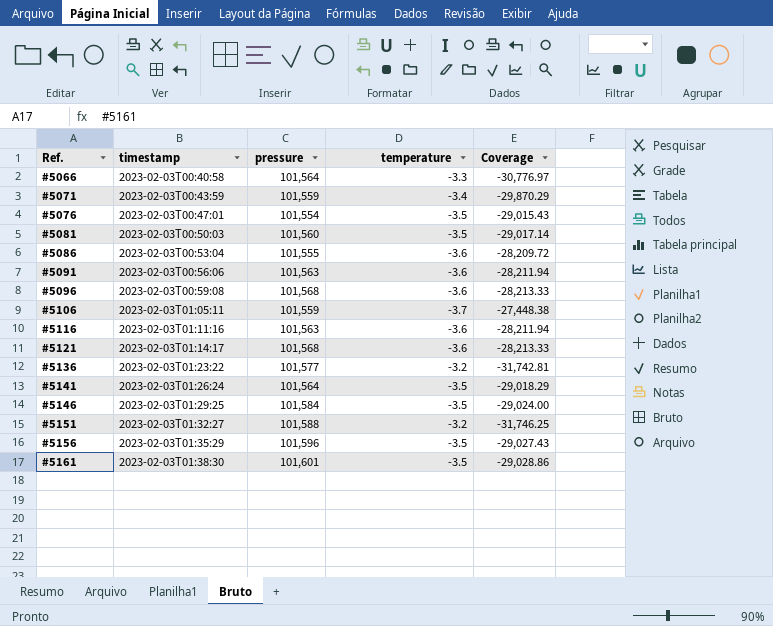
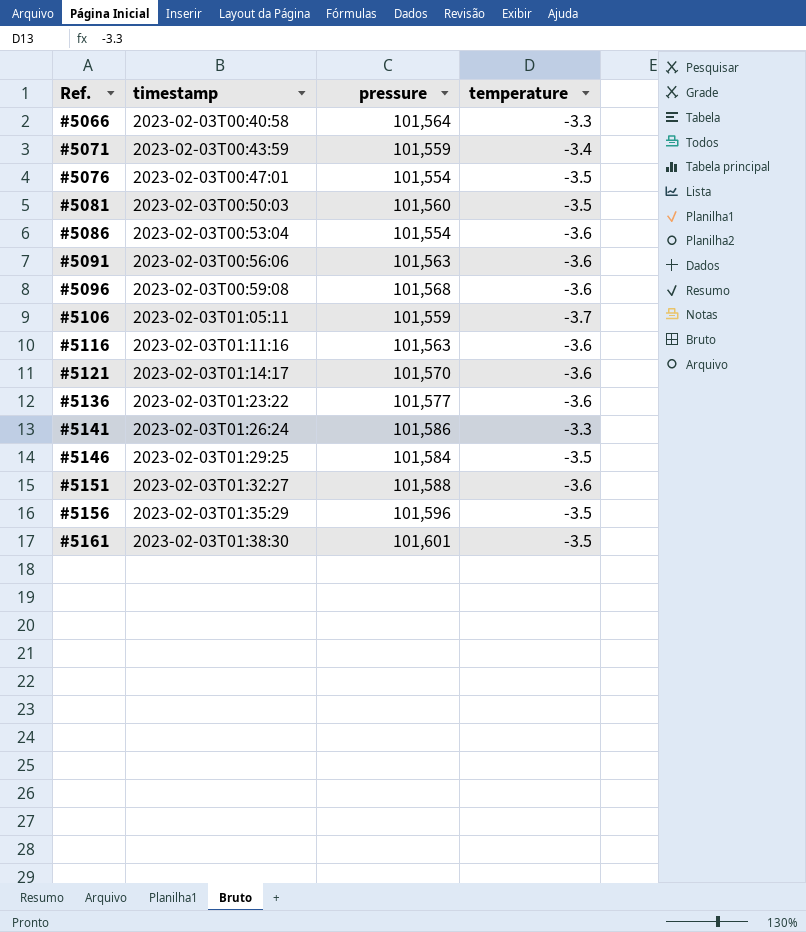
column Coverage | formula: [pressure] / [temperature] -> none
#5086 | pressure: 101,555 -> 101,554
#5121 | pressure: 101,568 -> 101,570
#5136 | temperature: -3.2 -> -3.6
#5141 | pressure: 101,564 -> 101,586
#5141 | temperature: -3.5 -> -3.3
#5151 | temperature: -3.2 -> -3.6

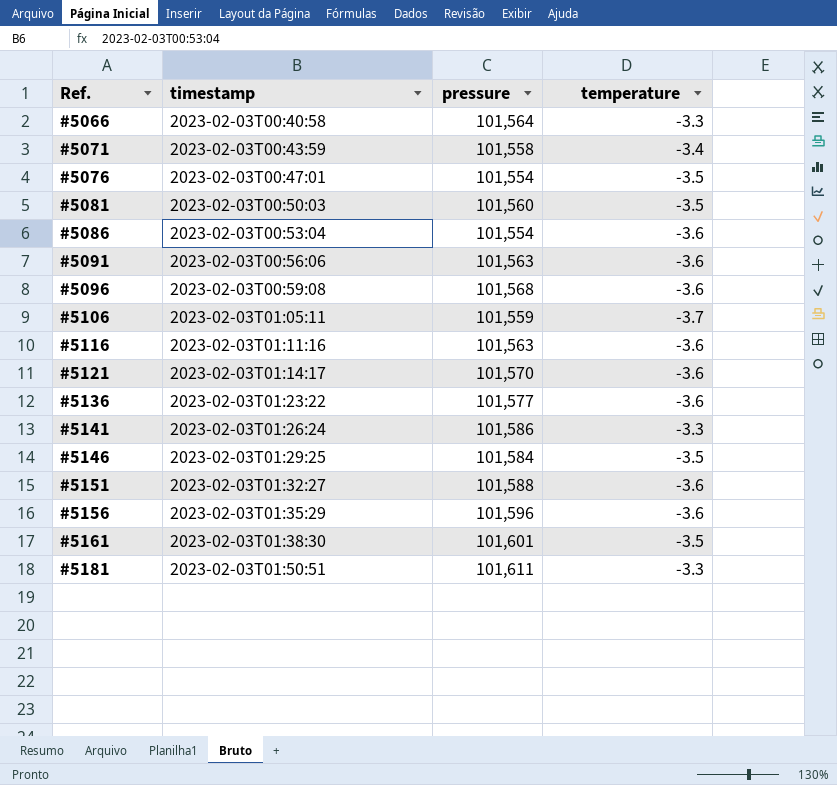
#5071 | pressure: 101,559 -> 101,558
#5156 | temperature: -3.5 -> -3.6
row #5181: none -> 2023-02-03T01:50:51 | 101,611 | -3.3

